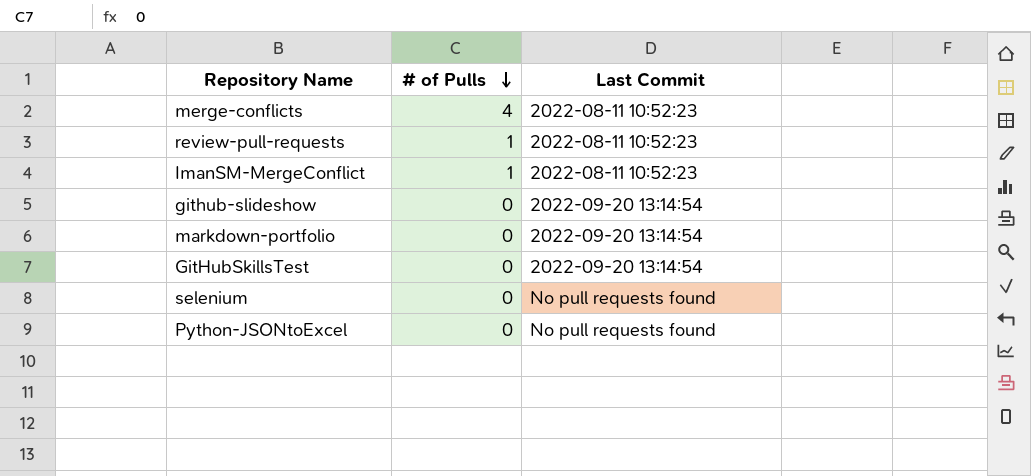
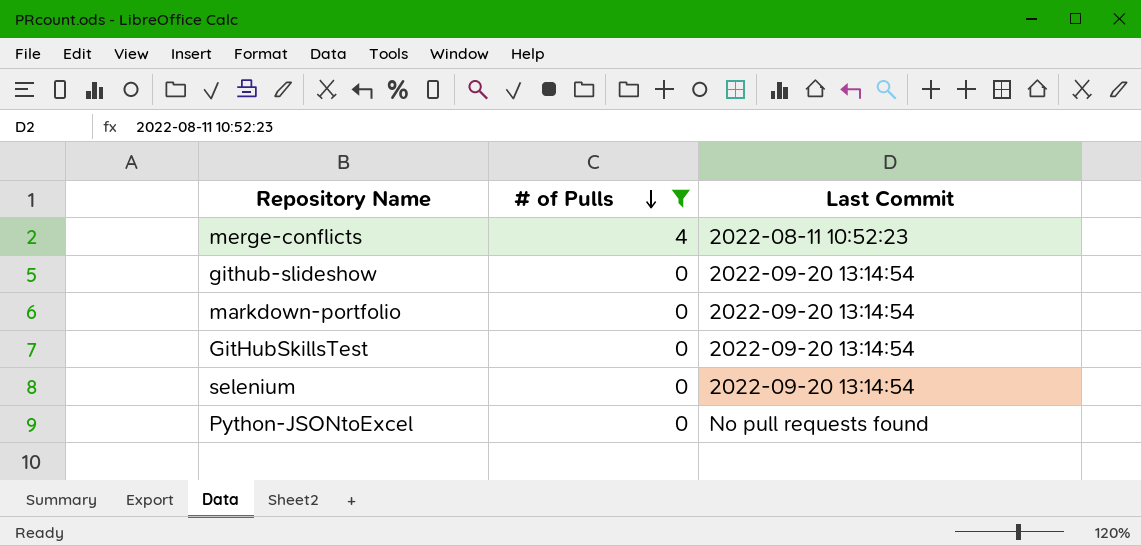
filter: none -> # of Pulls != 1
selenium | Last Commit: No pull requests found -> 2022-09-20 13:14:54

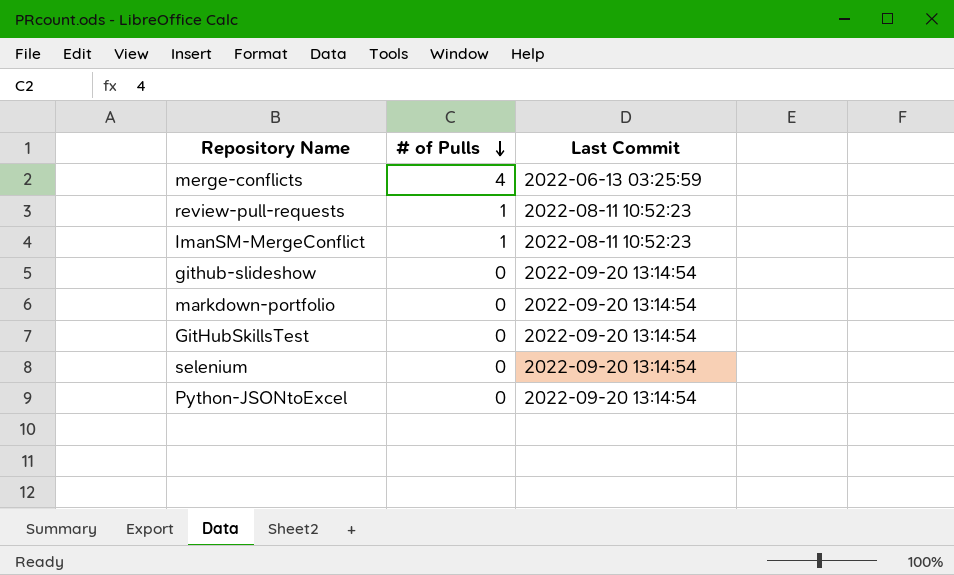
filter: # of Pulls != 1 -> none
merge-conflicts | Last Commit: 2022-08-11 10:52:23 -> 2022-06-13 03:25:59
Python-JSONtoExcel | Last Commit: No pull requests found -> 2022-09-20 13:14:54

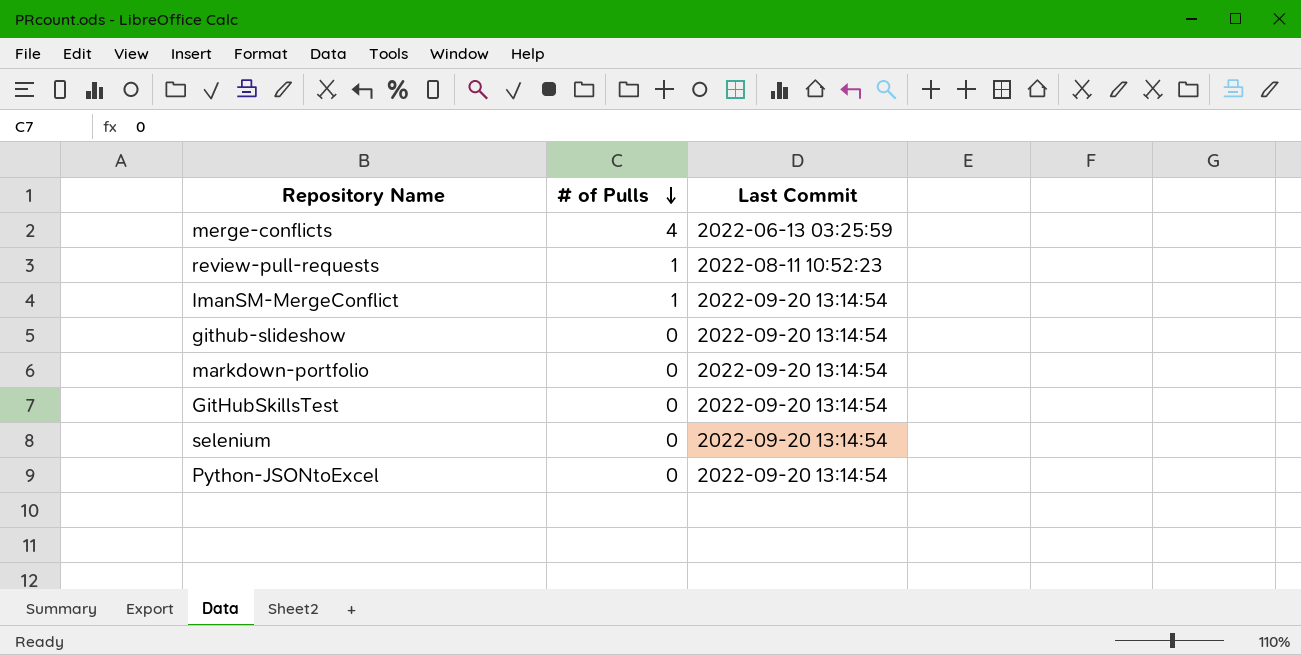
ImanSM-MergeConflict | Last Commit: 2022-08-11 10:52:23 -> 2022-09-20 13:14:54

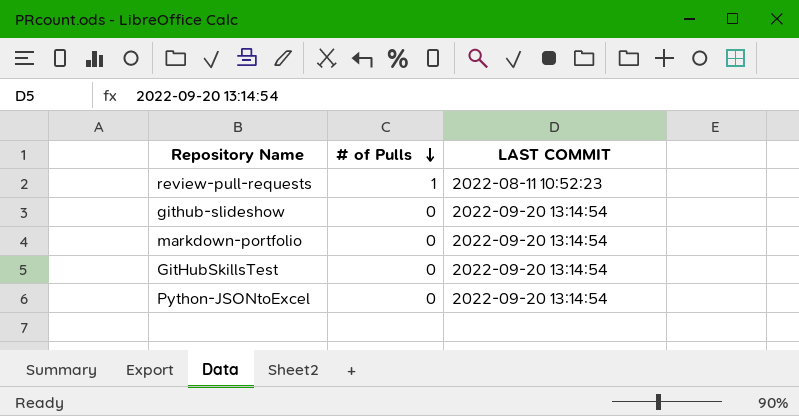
column name: Last Commit -> LAST COMMIT
row merge-conflicts: 4 | 2022-06-13 03:25:59 -> none
row ImanSM-MergeConflict: 1 | 2022-09-20 13:14:54 -> none
row selenium: 0 | 2022-09-20 13:14:54 -> none

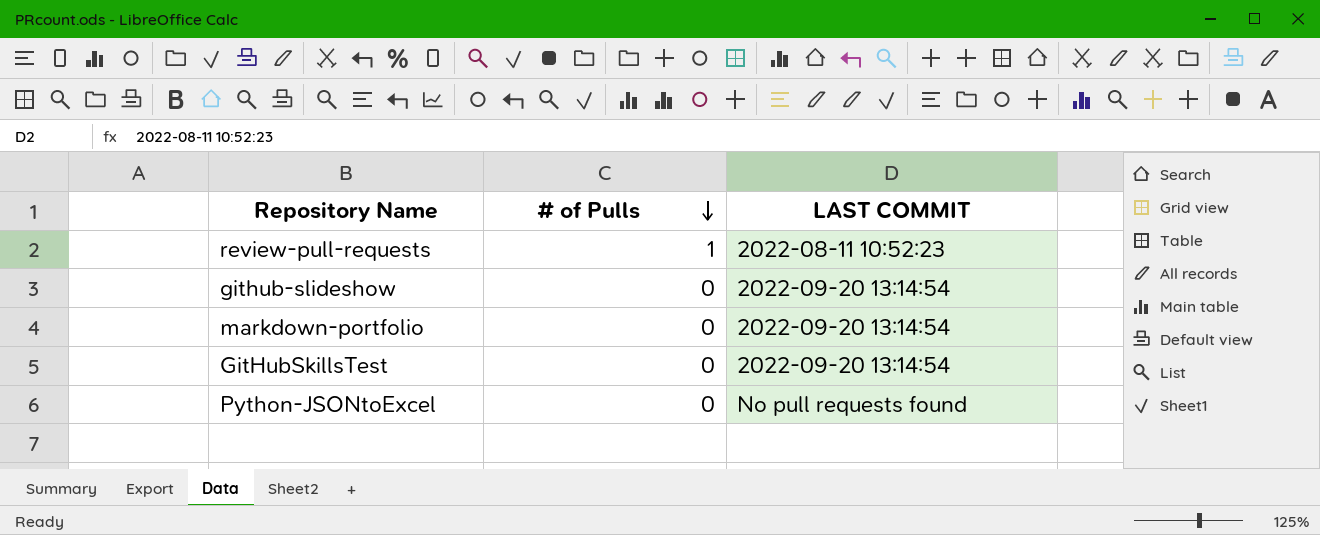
Python-JSONtoExcel | LAST COMMIT: 2022-09-20 13:14:54 -> No pull requests found

